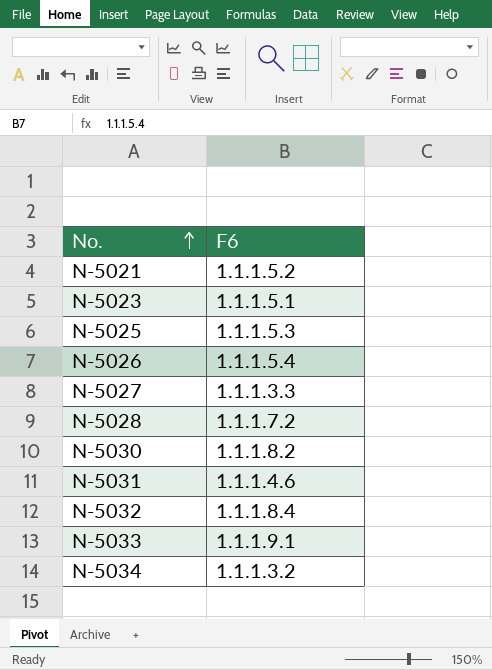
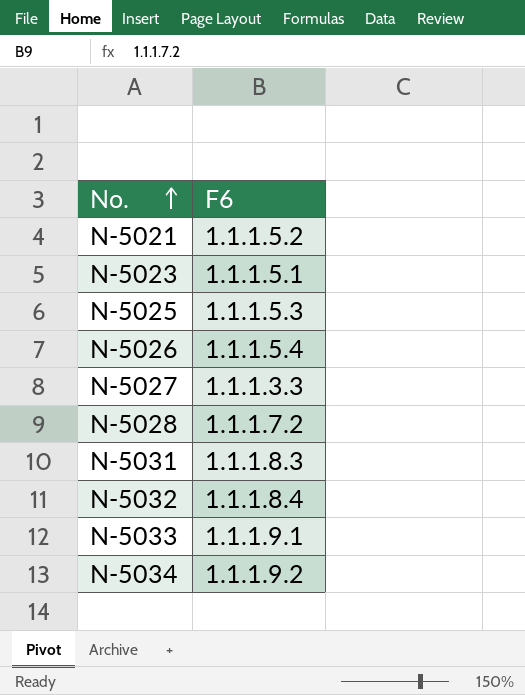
row N-5030: 1.1.1.8.2 -> none
N-5031 | F6: 1.1.1.4.6 -> 1.1.1.8.3
N-5034 | F6: 1.1.1.3.2 -> 1.1.1.9.2

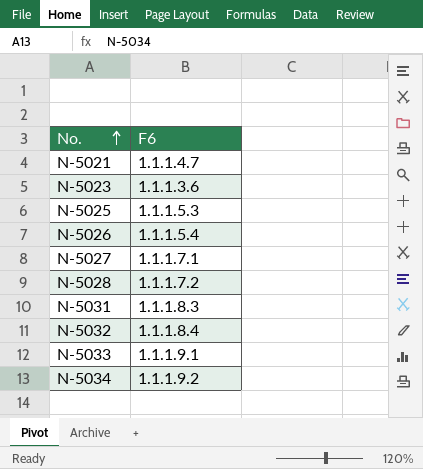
N-5021 | F6: 1.1.1.5.2 -> 1.1.1.4.7
N-5023 | F6: 1.1.1.5.1 -> 1.1.1.3.6
N-5027 | F6: 1.1.1.3.3 -> 1.1.1.7.1

